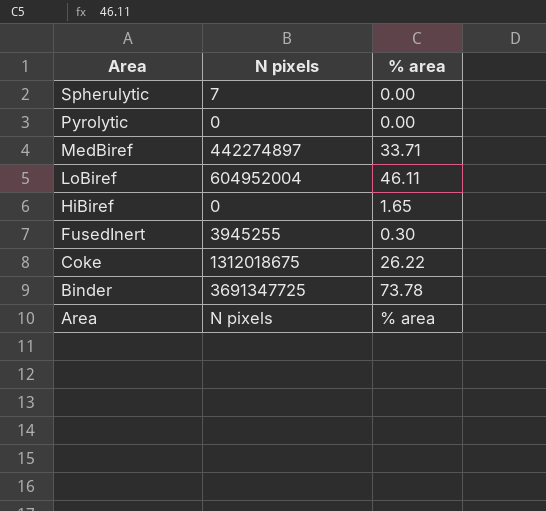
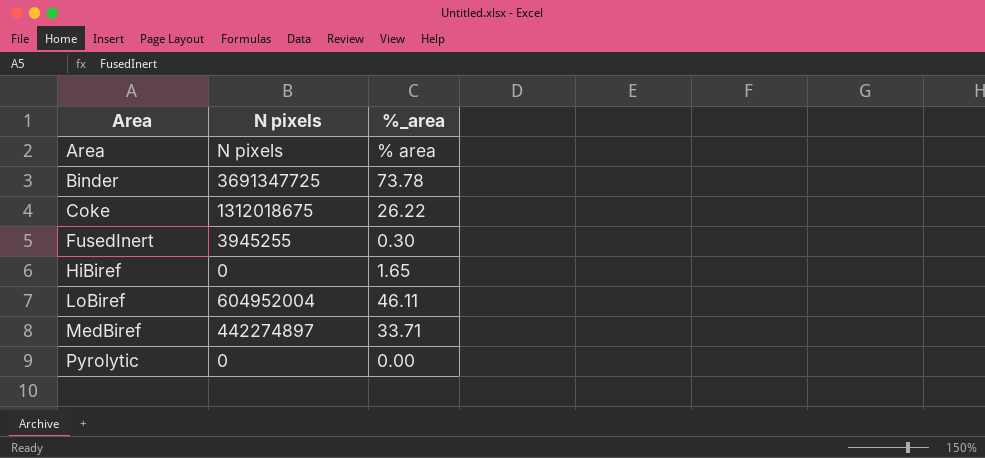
row order: Area descending -> Area ascending
column name: % area -> %_area
row Spherulytic: 7 | 0.00 -> none

